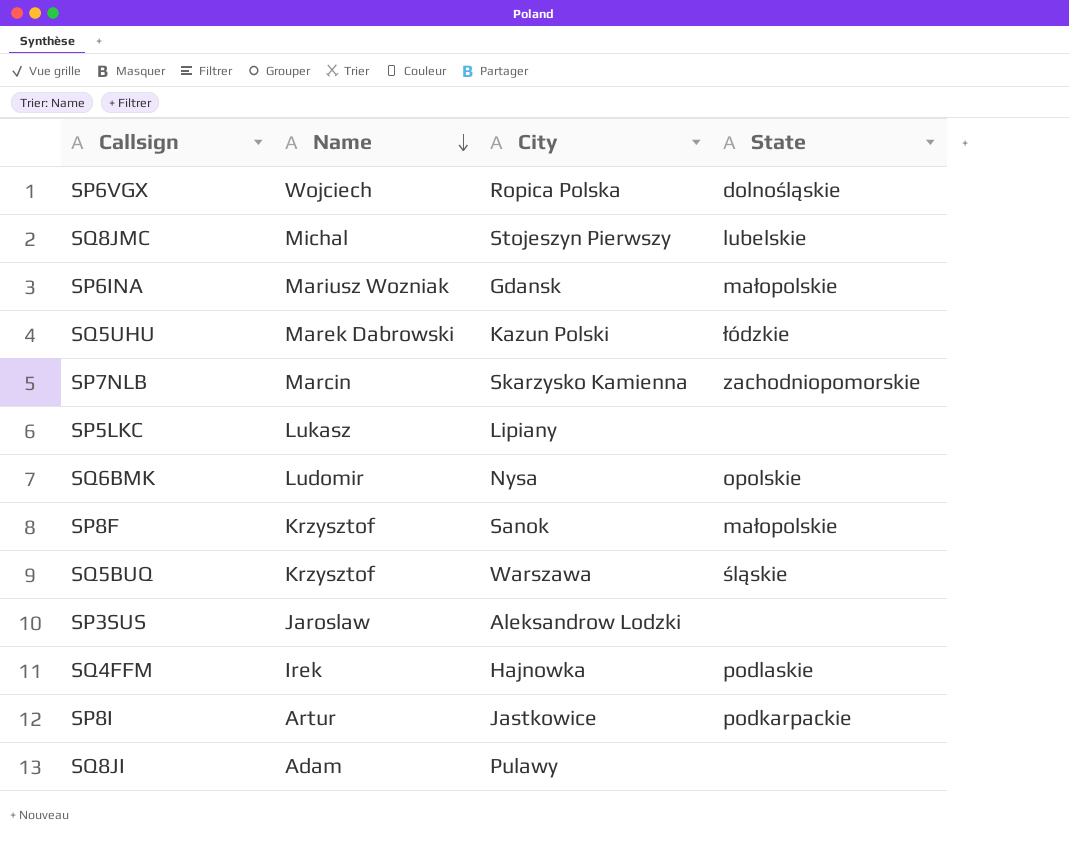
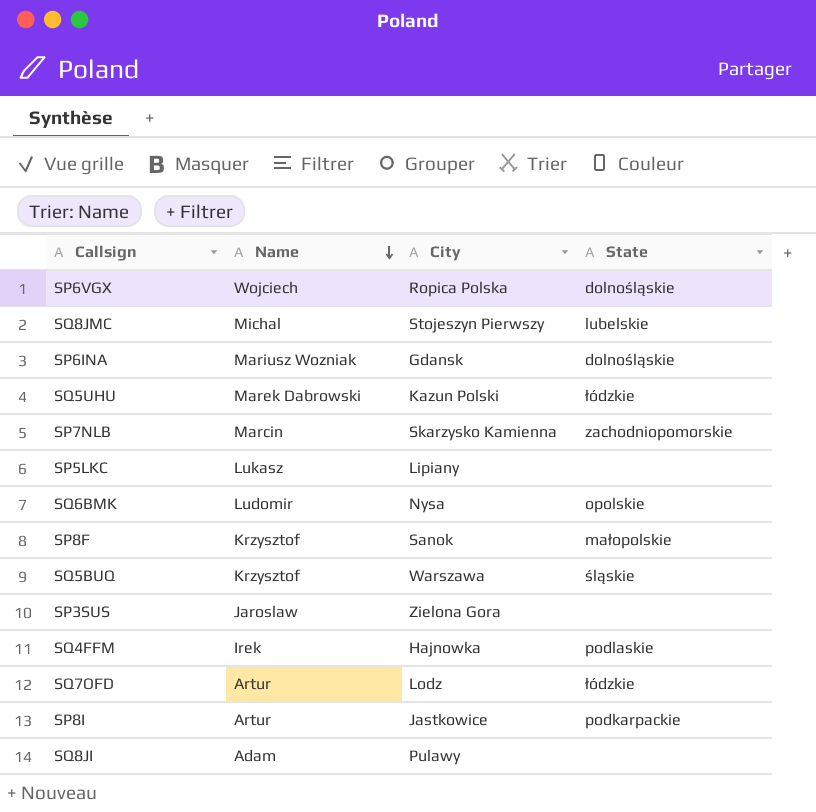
SP6INA | State: małopolskie -> dolnośląskie
SP3SUS | City: Aleksandrow Lodzki -> Zielona Gora
row SQ7OFD: none -> Artur | Lodz | łódzkie

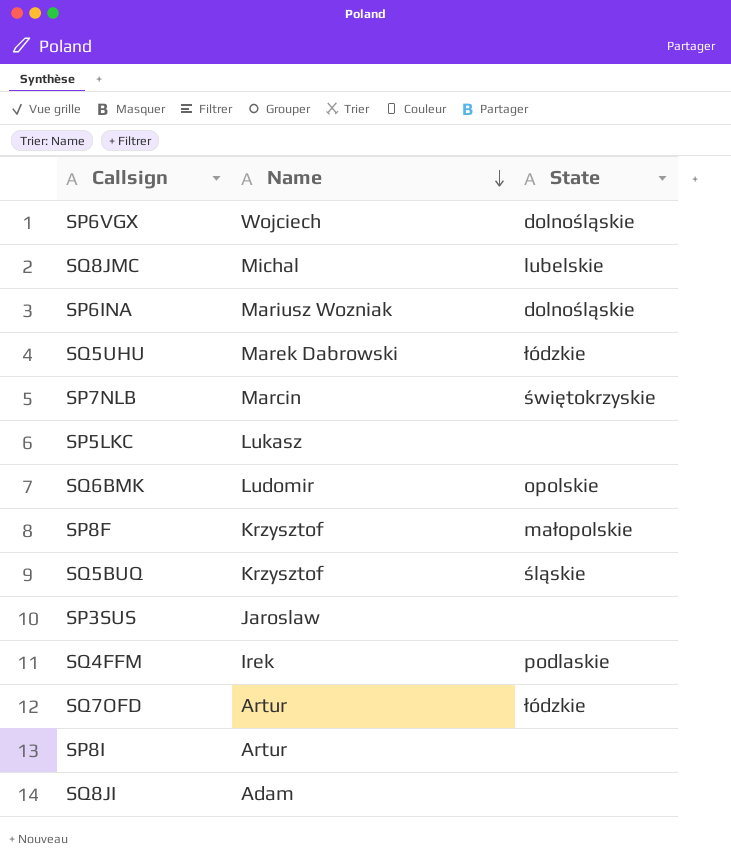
column City | position: 3 -> none
SP7NLB | State: zachodniopomorskie -> świętokrzyskie
SP8I | State: podkarpackie -> none

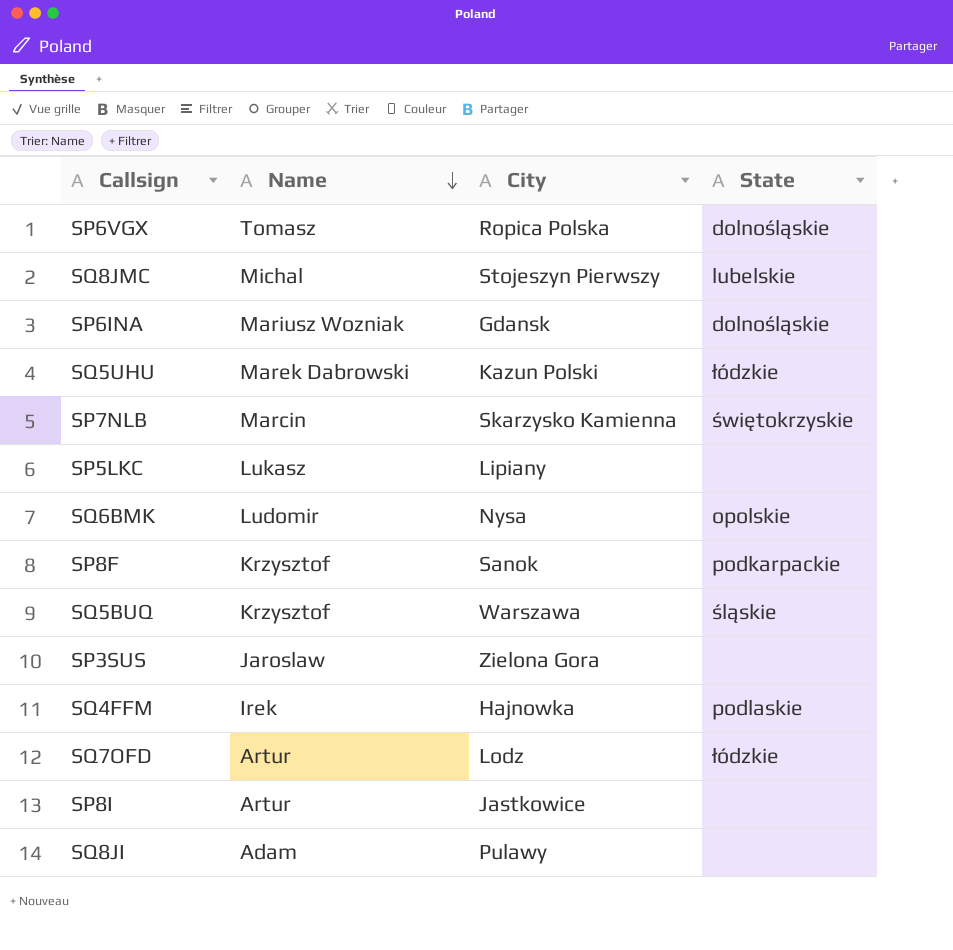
column City | position: none -> 3
SP6VGX | Name: Wojciech -> Tomasz
SP8F | State: małopolskie -> podkarpackie

